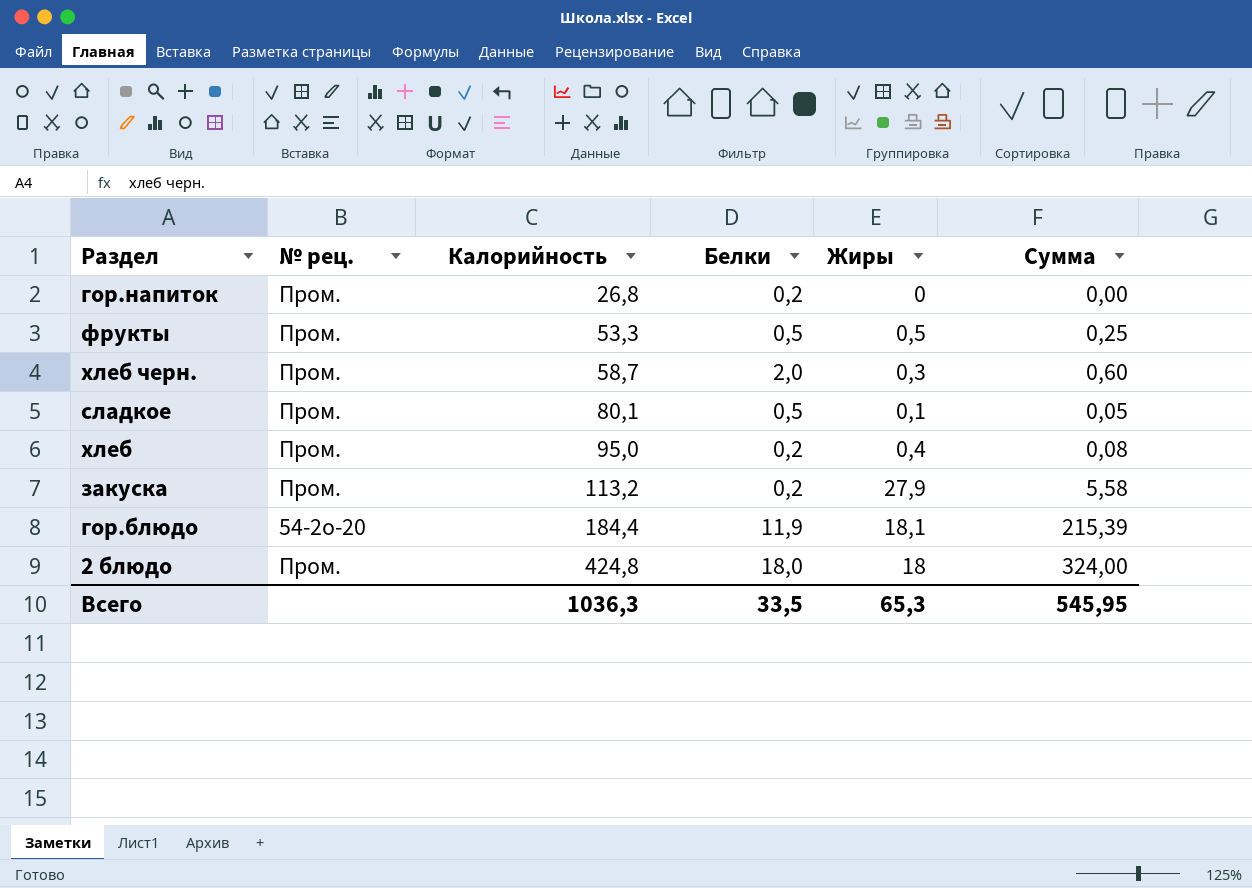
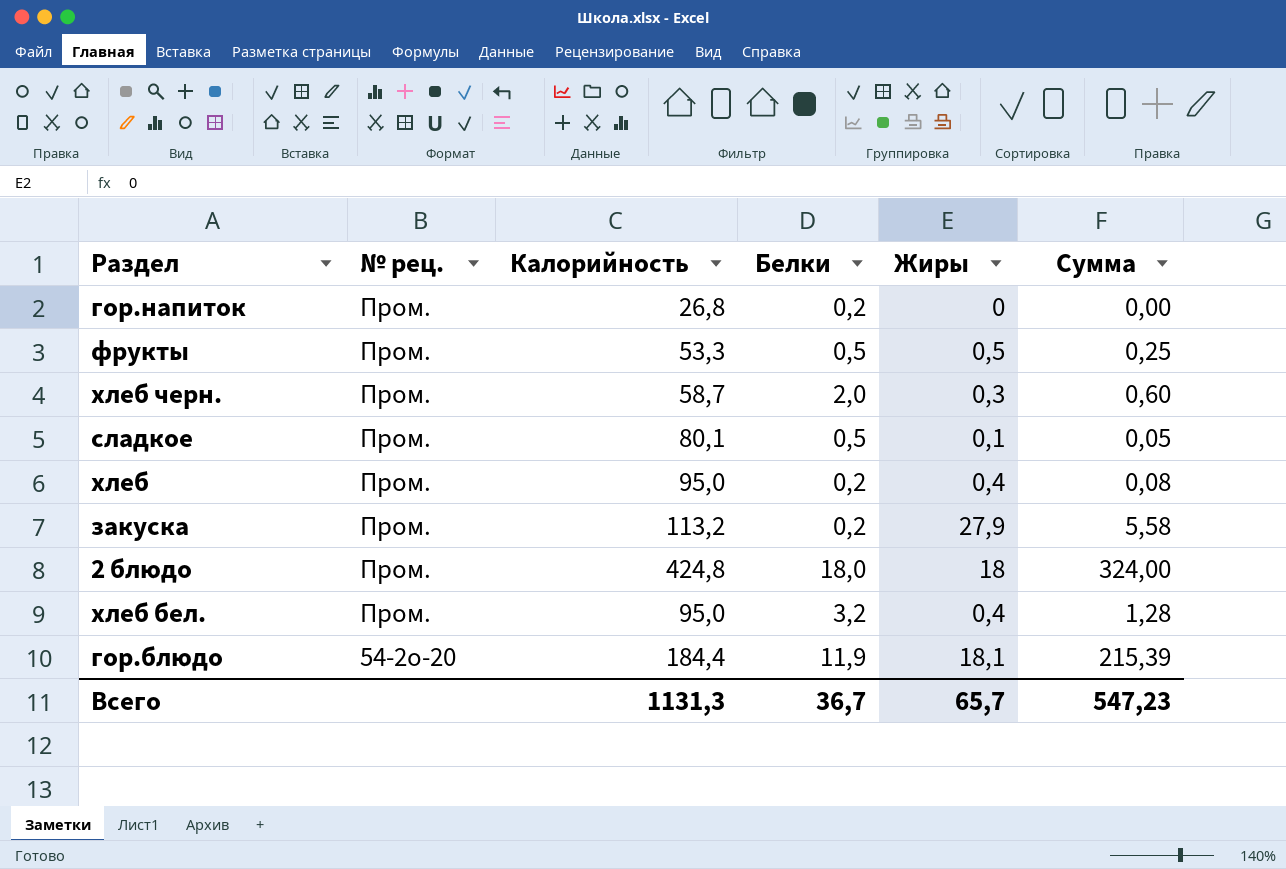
row order: Калорийность ascending -> № рец. descending
row хлеб бел.: none -> Пром. | 95,0 | 3,2 | 0,4 | 1,28
Всего | Калорийность: 1036,3 -> 1131,3
Всего | Белки: 33,5 -> 36,7
Всего | Жиры: 65,3 -> 65,7
Всего | Сумма: 545,95 -> 547,23

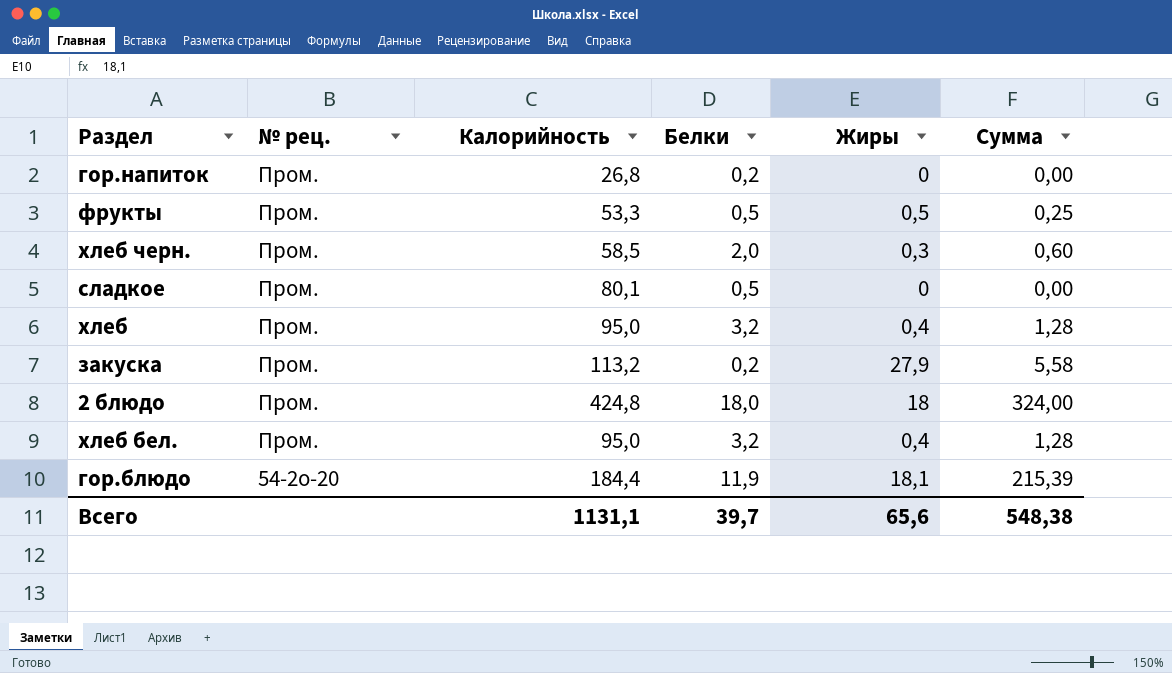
хлеб черн. | Калорийность: 58,7 -> 58,5
сладкое | Жиры: 0,1 -> 0
сладкое | Сумма: 0,05 -> 0,00
хлеб | Белки: 0,2 -> 3,2
хлеб | Сумма: 0,08 -> 1,28
Всего | Калорийность: 1131,3 -> 1131,1
Всего | Белки: 36,7 -> 39,7
Всего | Жиры: 65,7 -> 65,6
Всего | Сумма: 547,23 -> 548,38

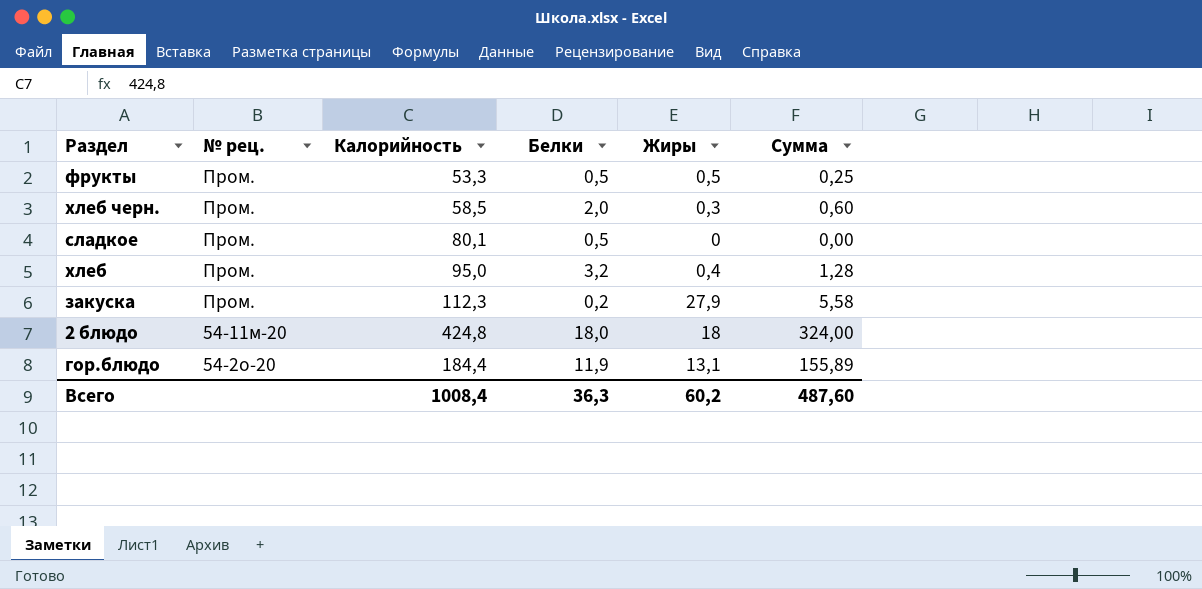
row гор.напиток: Пром. | 26,8 | 0,2 | 0 | 0,00 -> none
row хлеб бел.: Пром. | 95,0 | 3,2 | 0,4 | 1,28 -> none
закуска | Калорийность: 113,2 -> 112,3
2 блюдо | № рец.: Пром. -> 54-11м-20
гор.блюдо | Жиры: 18,1 -> 13,1
гор.блюдо | Сумма: 215,39 -> 155,89
Всего | Калорийность: 1131,1 -> 1008,4
Всего | Белки: 39,7 -> 36,3
Всего | Жиры: 65,6 -> 60,2
Всего | Сумма: 548,38 -> 487,60

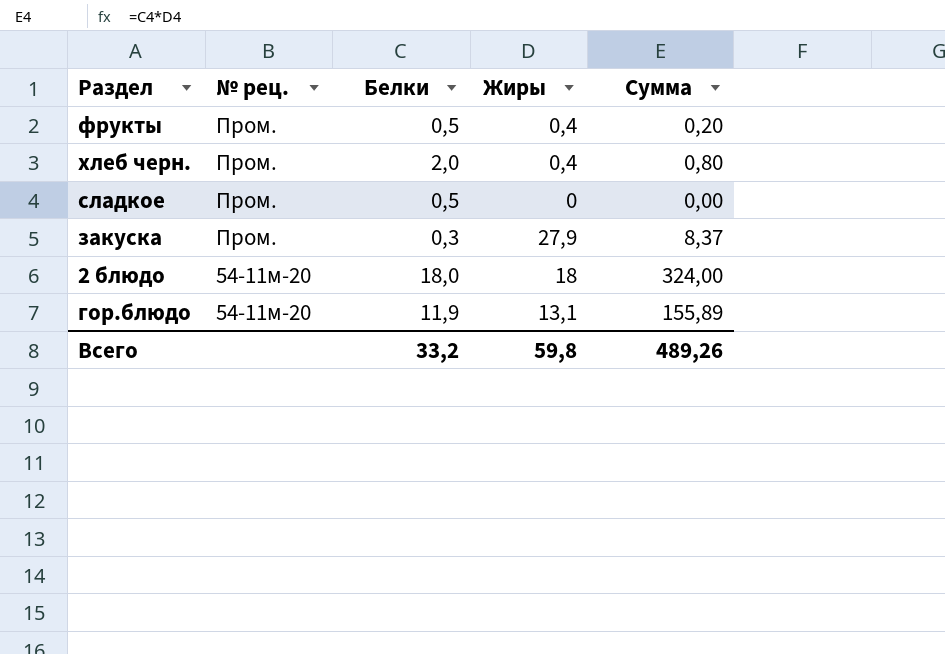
column Калорийность | position: 3 -> none
row хлеб: Пром. | 95,0 | 3,2 | 0,4 | 1,28 -> none
фрукты | Жиры: 0,5 -> 0,4
фрукты | Сумма: 0,25 -> 0,20
хлеб черн. | Жиры: 0,3 -> 0,4
хлеб черн. | Сумма: 0,60 -> 0,80
закуска | Белки: 0,2 -> 0,3
закуска | Сумма: 5,58 -> 8,37
гор.блюдо | № рец.: 54-2о-20 -> 54-11м-20
Всего | Белки: 36,3 -> 33,2
Всего | Жиры: 60,2 -> 59,8
Всего | Сумма: 487,60 -> 489,26

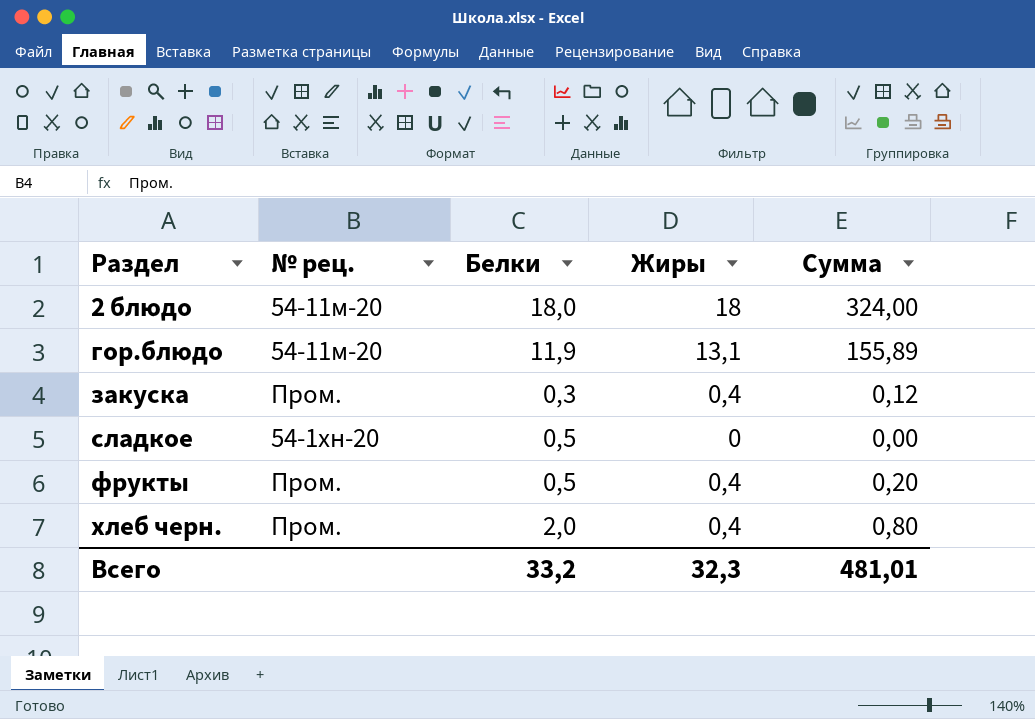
row order: № рец. descending -> Раздел ascending
закуска | Жиры: 27,9 -> 0,4
закуска | Сумма: 8,37 -> 0,12
сладкое | № рец.: Пром. -> 54-1хн-20
Всего | Жиры: 59,8 -> 32,3
Всего | Сумма: 489,26 -> 481,01

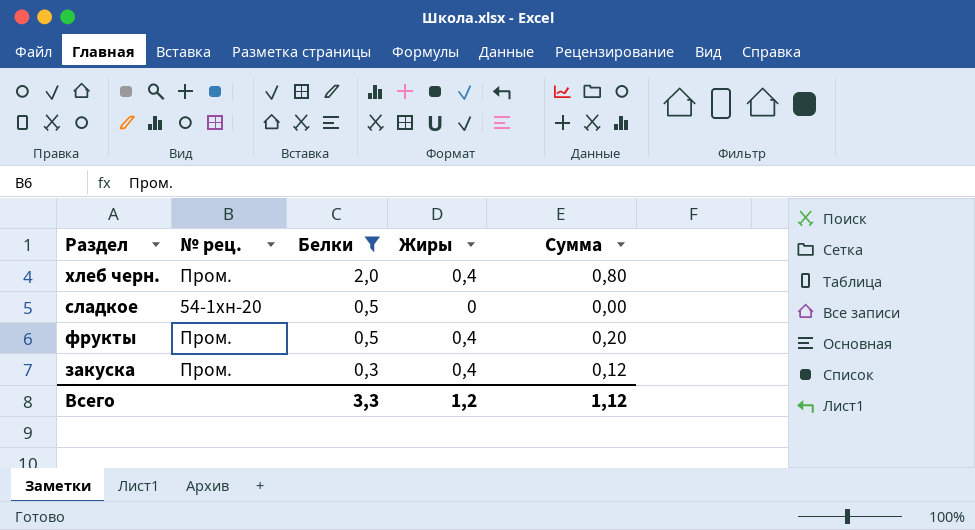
filter: none -> Белки <= 2,0
row order: Раздел ascending -> Белки descending
Всего | Белки: 33,2 -> 3,3
Всего | Жиры: 32,3 -> 1,2
Всего | Сумма: 481,01 -> 1,12

